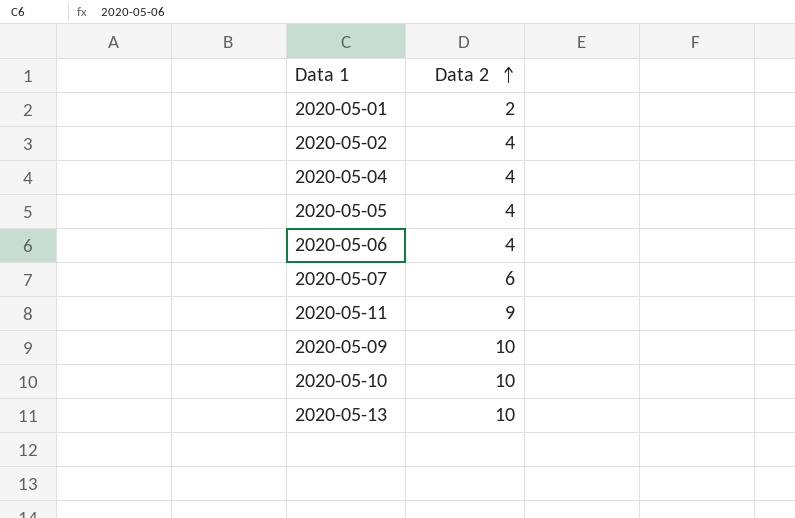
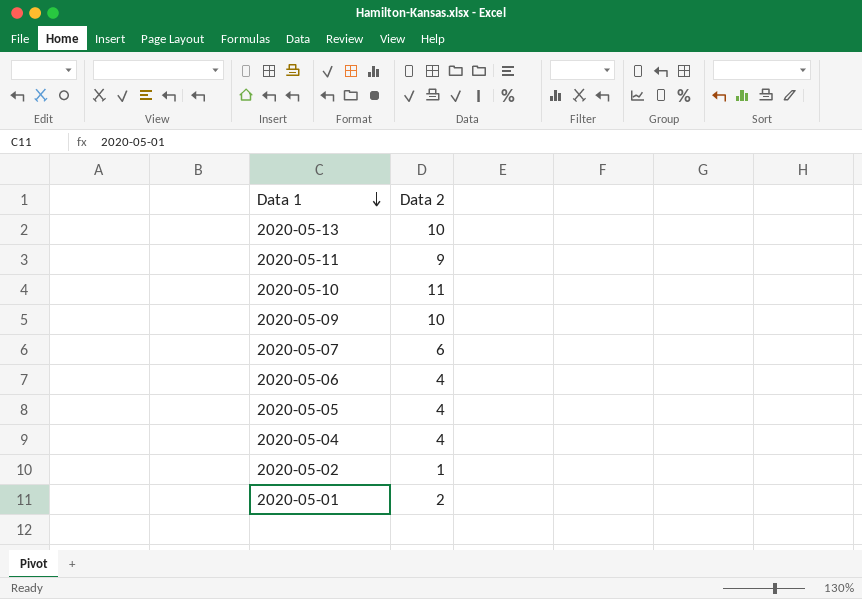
row order: Data 2 ascending -> Data 1 descending
2020-05-10 | Data 2: 10 -> 11
2020-05-02 | Data 2: 4 -> 1

